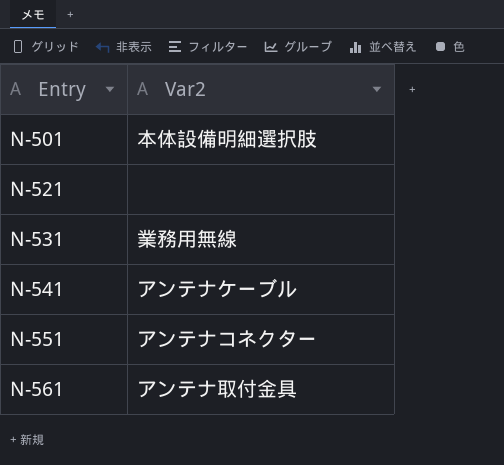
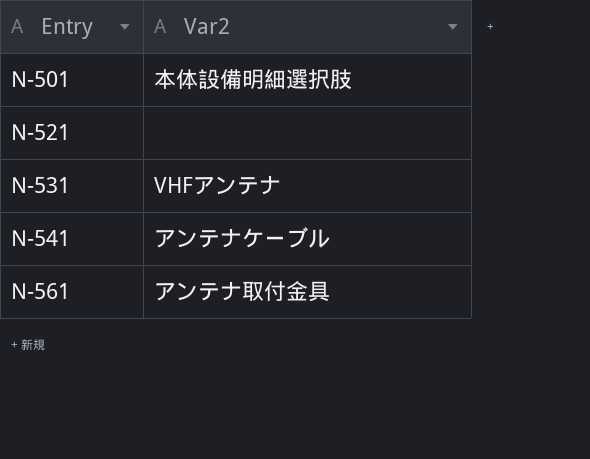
row N-551: アンテナコネクター -> none
N-531 | Var2: 業務用無線 -> VHFアンテナ

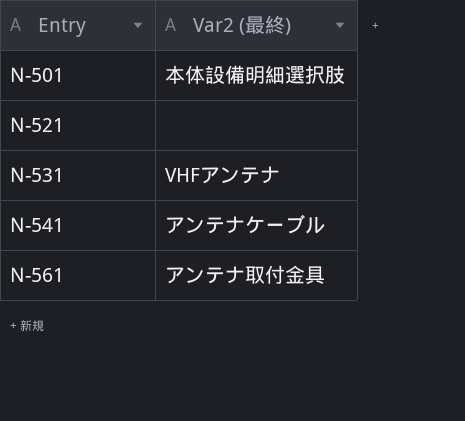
column name: Var2 -> Var2 (最終)

